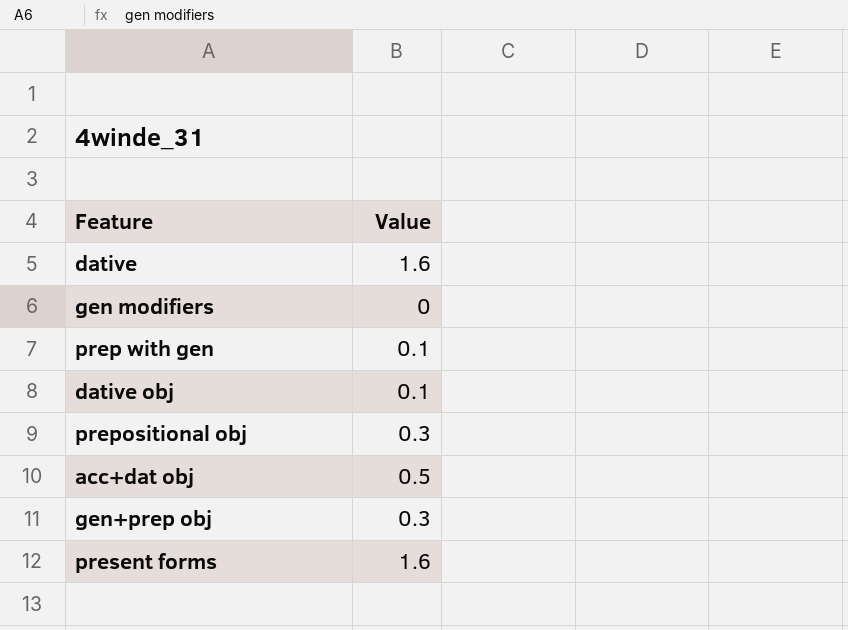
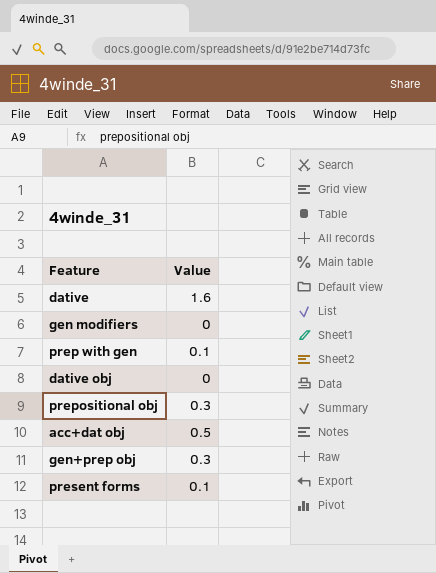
dative obj | Value: 0.1 -> 0
present forms | Value: 1.6 -> 0.1

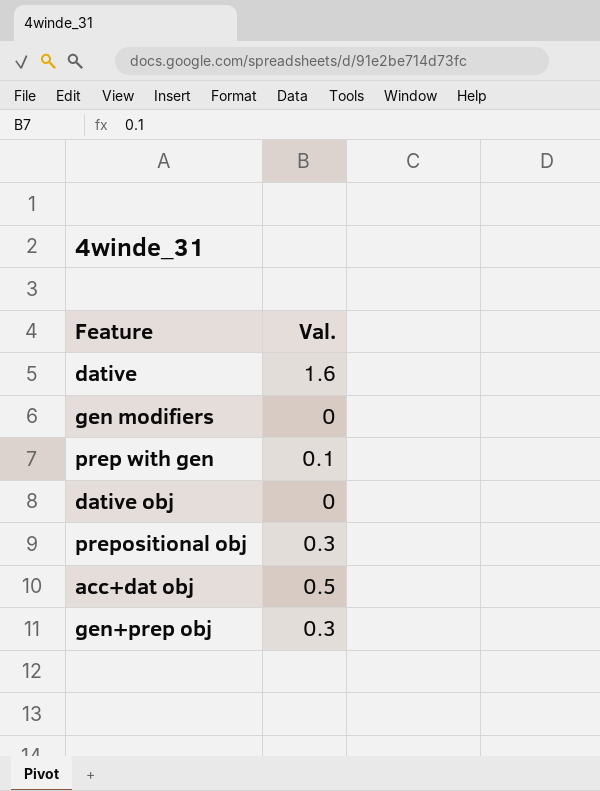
column name: Value -> Val.
row present forms: 0.1 -> none

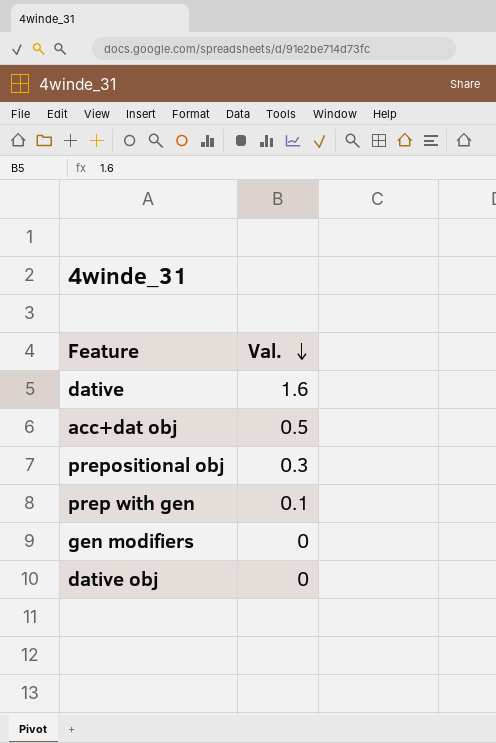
row order: none -> Val. descending
row gen+prep obj: 0.3 -> none

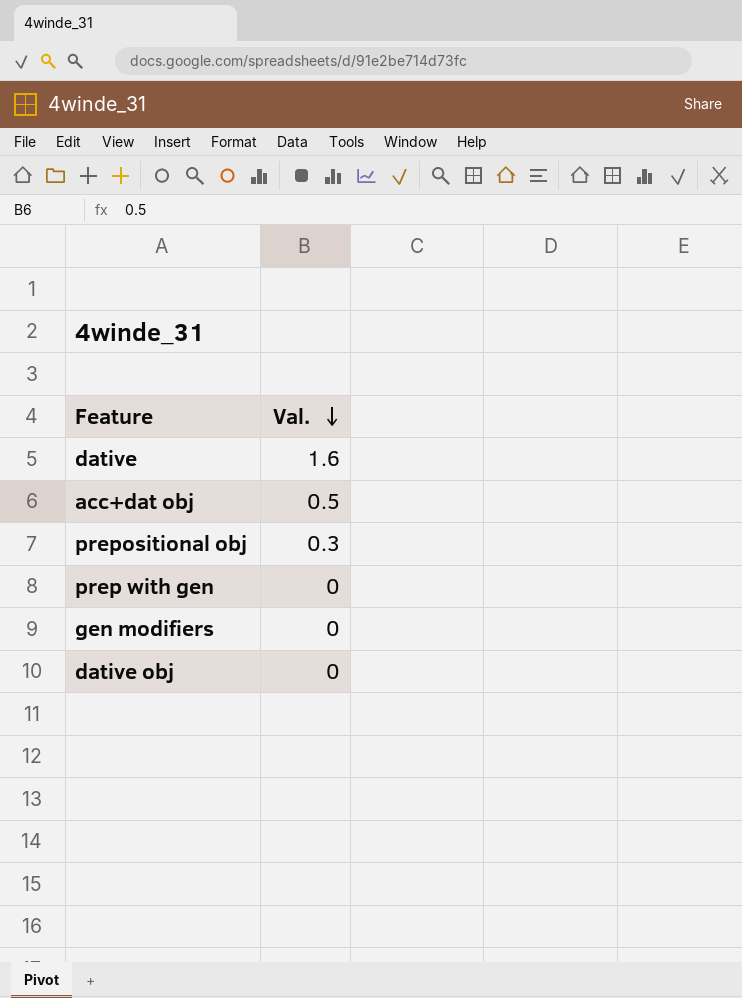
prep with gen | Val.: 0.1 -> 0

